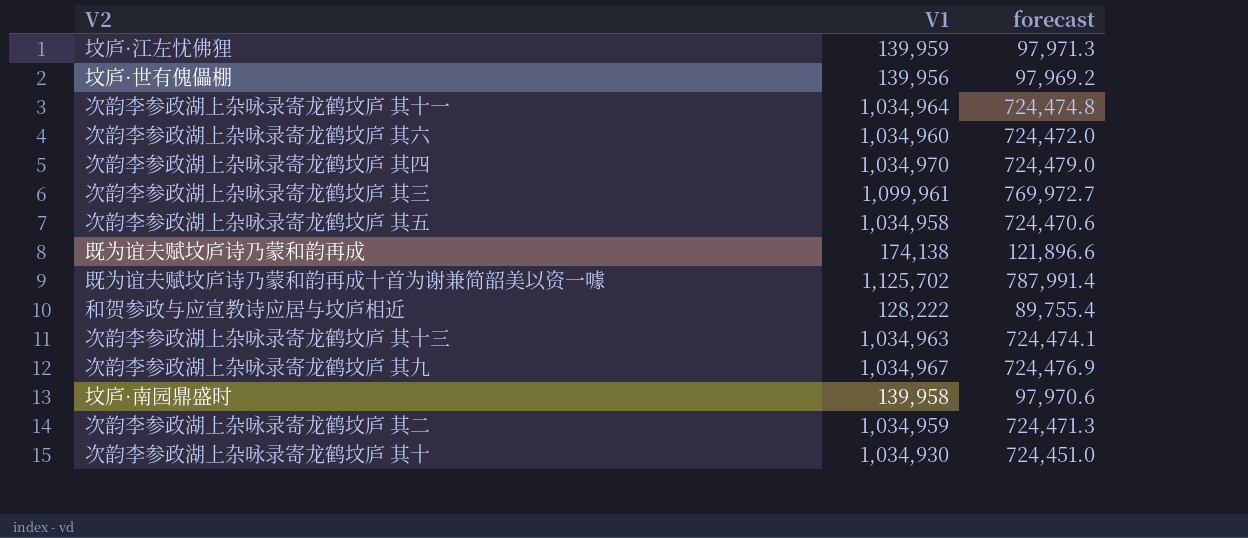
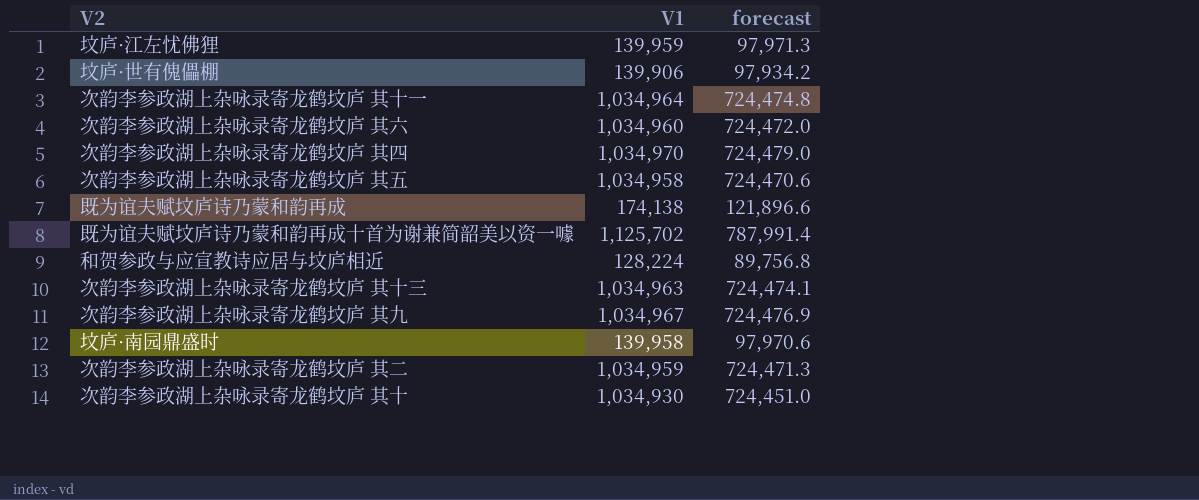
row 次韵李参政湖上杂咏录寄龙鹤坟庐 其三: 1,099,961 | 769,972.7 -> none
坟庐·世有傀儡棚 | V1: 139,956 -> 139,906
坟庐·世有傀儡棚 | forecast: 97,969.2 -> 97,934.2
和贺参政与应宣教诗应居与坟庐相近 | V1: 128,222 -> 128,224
和贺参政与应宣教诗应居与坟庐相近 | forecast: 89,755.4 -> 89,756.8

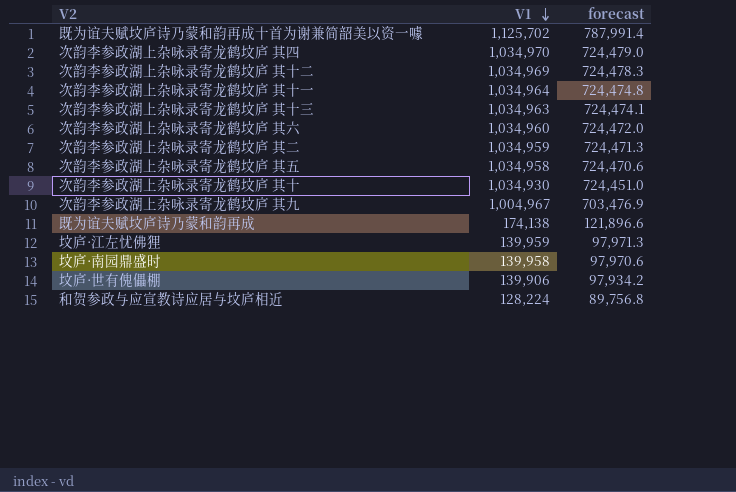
row order: none -> V1 descending
row 次韵李参政湖上杂咏录寄龙鹤坟庐 其十二: none -> 1,034,969 | 724,478.3
次韵李参政湖上杂咏录寄龙鹤坟庐 其九 | V1: 1,034,967 -> 1,004,967
次韵李参政湖上杂咏录寄龙鹤坟庐 其九 | forecast: 724,476.9 -> 703,476.9

